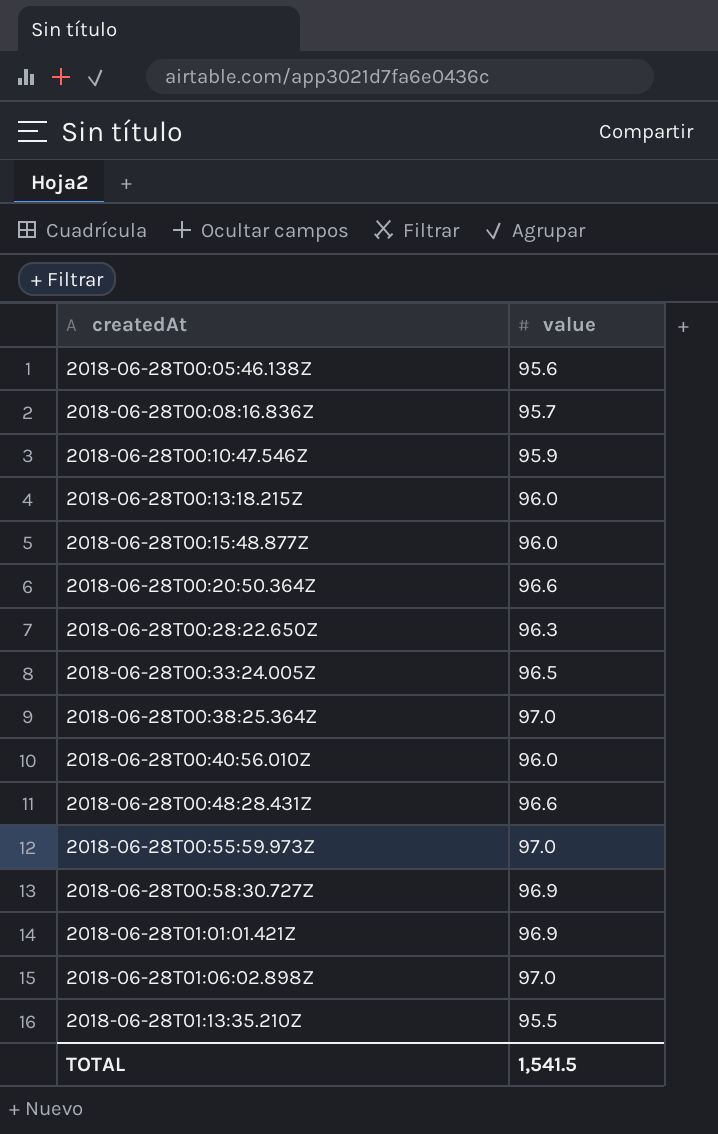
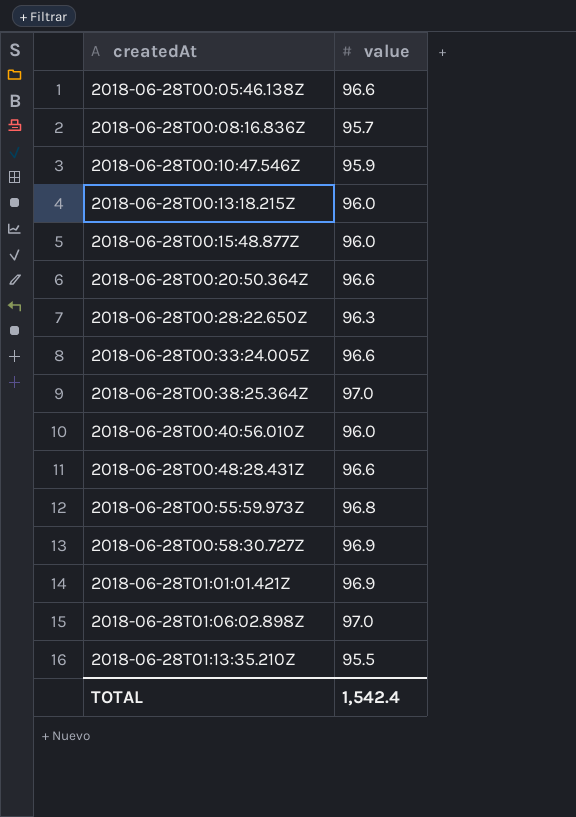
2018-06-28T00:05:46.138Z | value: 95.6 -> 96.6
2018-06-28T00:33:24.005Z | value: 96.5 -> 96.6
2018-06-28T00:55:59.973Z | value: 97.0 -> 96.8
TOTAL | value: 1,541.5 -> 1,542.4

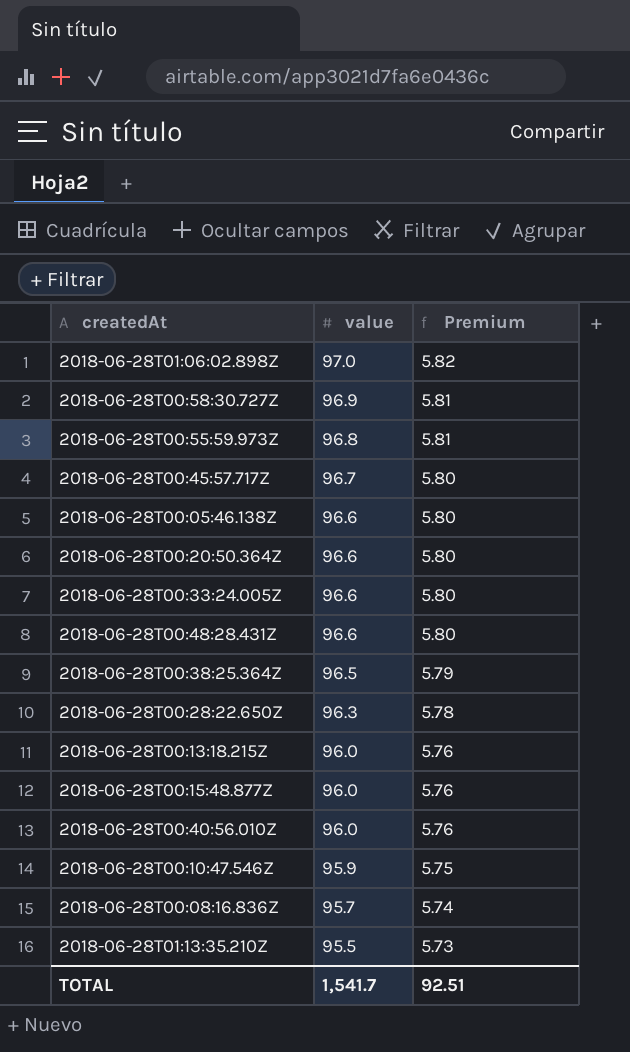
row order: createdAt ascending -> value descending
column Premium | formula: none -> [value] * 0.06
row 2018-06-28T01:01:01.421Z: 96.9 -> none
row 2018-06-28T00:45:57.717Z: none -> 96.7 | 5.80
2018-06-28T00:38:25.364Z | value: 97.0 -> 96.5
TOTAL | value: 1,542.4 -> 1,541.7

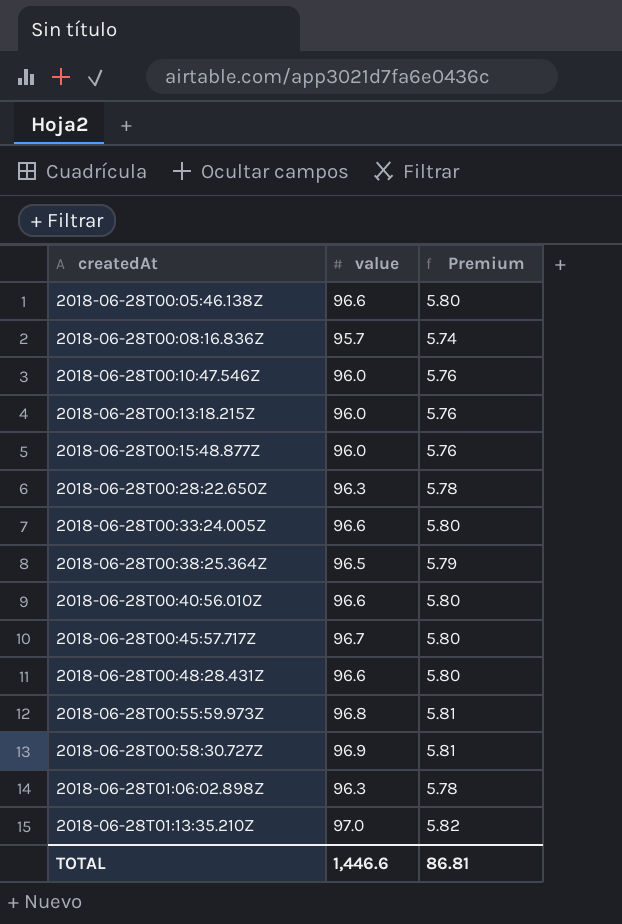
row order: value descending -> createdAt ascending
row 2018-06-28T00:20:50.364Z: 96.6 | 5.80 -> none
2018-06-28T00:10:47.546Z | value: 95.9 -> 96.0
2018-06-28T00:10:47.546Z | Premium: 5.75 -> 5.76
2018-06-28T00:40:56.010Z | value: 96.0 -> 96.6
2018-06-28T00:40:56.010Z | Premium: 5.76 -> 5.80
2018-06-28T01:06:02.898Z | value: 97.0 -> 96.3
2018-06-28T01:06:02.898Z | Premium: 5.82 -> 5.78
2018-06-28T01:13:35.210Z | value: 95.5 -> 97.0
2018-06-28T01:13:35.210Z | Premium: 5.73 -> 5.82
TOTAL | value: 1,541.7 -> 1,446.6
TOTAL | Premium: 92.51 -> 86.81

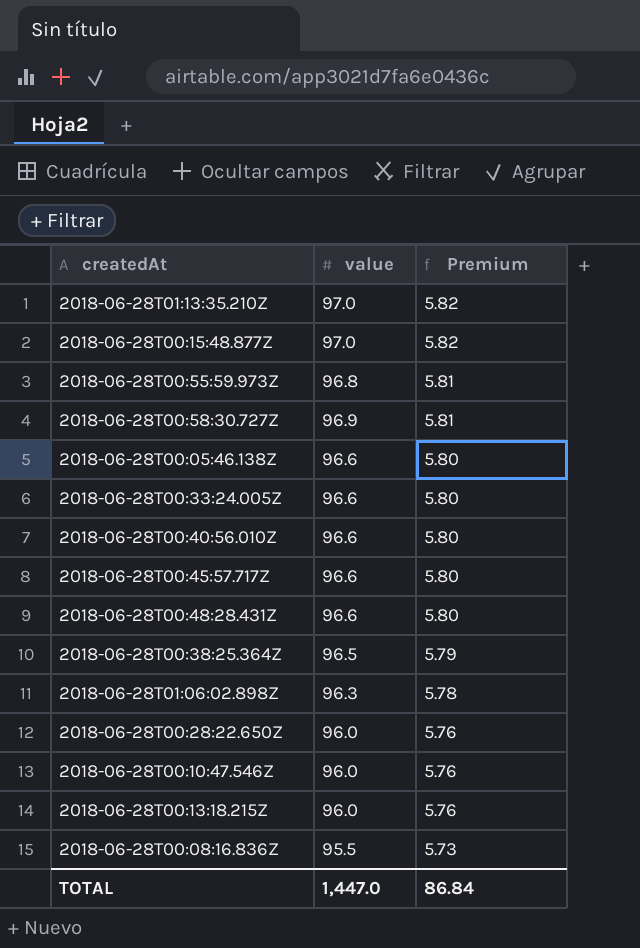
row order: createdAt ascending -> Premium descending
2018-06-28T00:15:48.877Z | value: 96.0 -> 97.0
2018-06-28T00:15:48.877Z | Premium: 5.76 -> 5.82
2018-06-28T00:45:57.717Z | value: 96.7 -> 96.6
2018-06-28T00:28:22.650Z | value: 96.3 -> 96.0
2018-06-28T00:28:22.650Z | Premium: 5.78 -> 5.76
2018-06-28T00:08:16.836Z | value: 95.7 -> 95.5
2018-06-28T00:08:16.836Z | Premium: 5.74 -> 5.73
TOTAL | value: 1,446.6 -> 1,447.0
TOTAL | Premium: 86.81 -> 86.84

